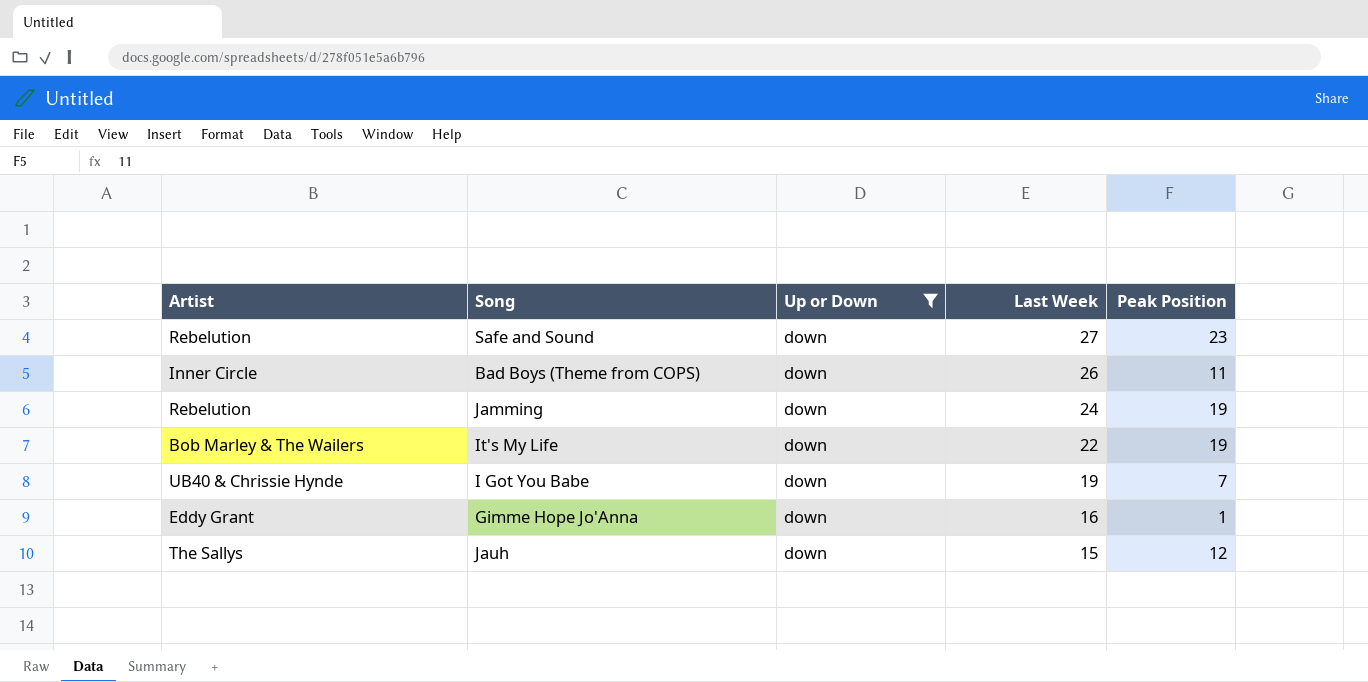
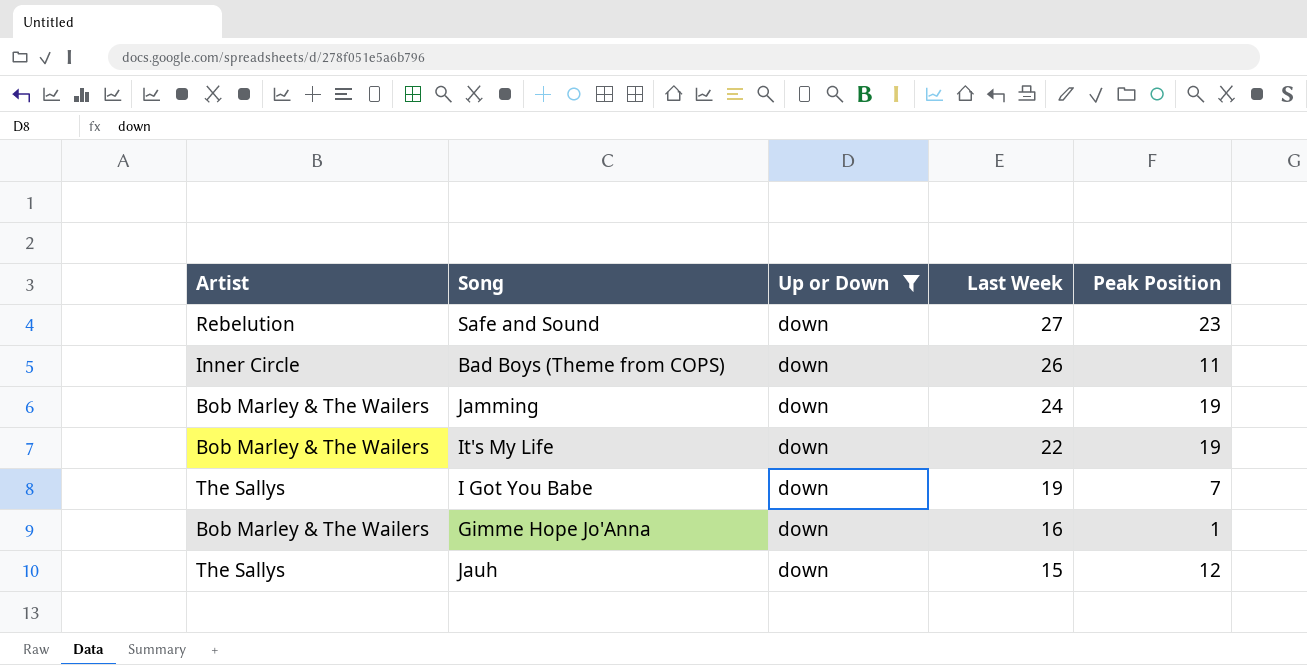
Jamming | Artist: Rebelution -> Bob Marley & The Wailers
I Got You Babe | Artist: UB40 & Chrissie Hynde -> The Sallys
Gimme Hope Jo'Anna | Artist: Eddy Grant -> Bob Marley & The Wailers

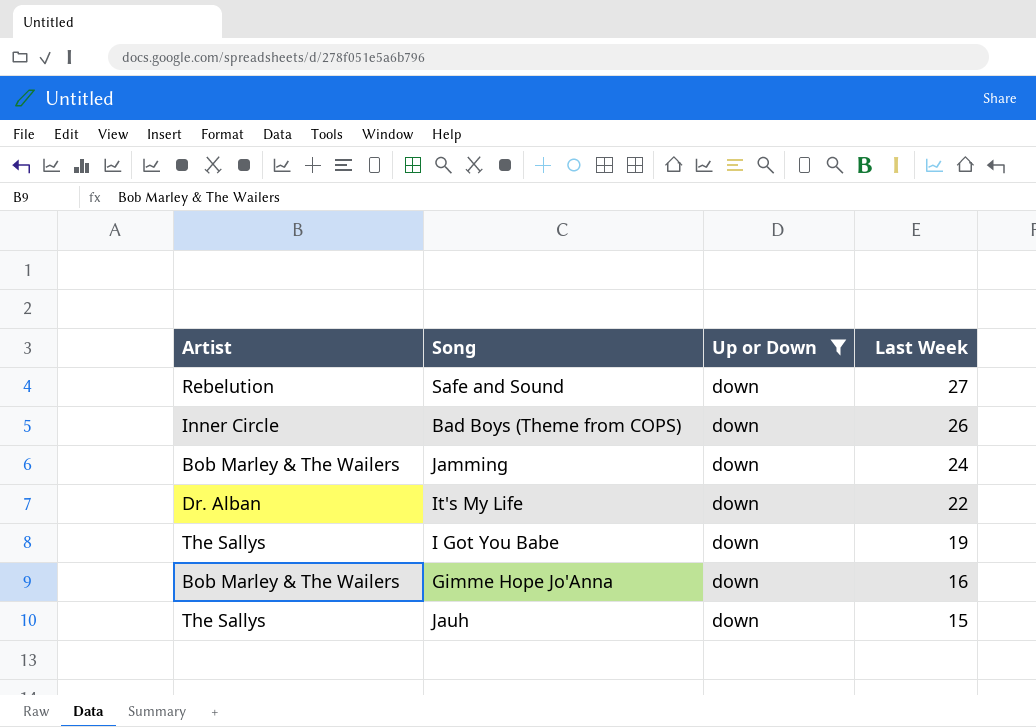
column Peak Position | position: 5 -> none
It's My Life | Artist: Bob Marley & The Wailers -> Dr. Alban

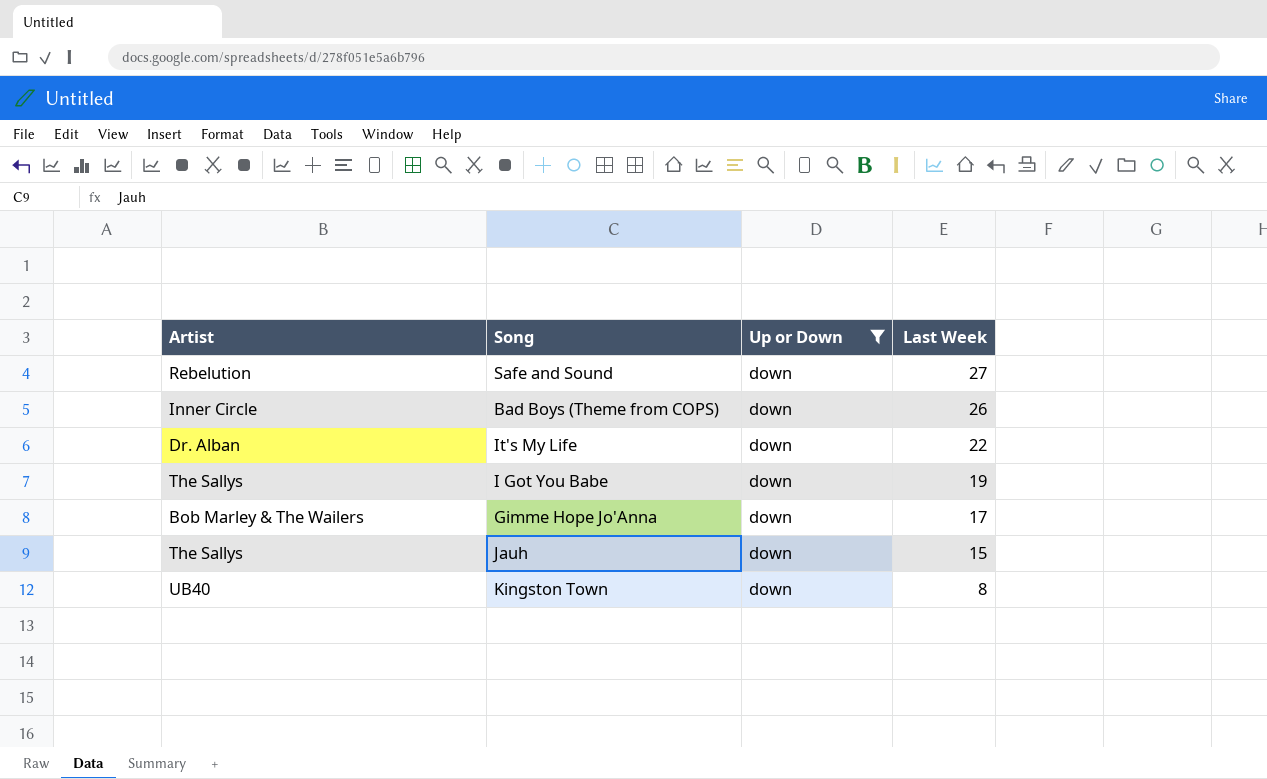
row Jamming: Bob Marley & The Wailers | down | 24 -> none
Gimme Hope Jo'Anna | Last Week: 16 -> 17
row Kingston Town: none -> UB40 | down | 8

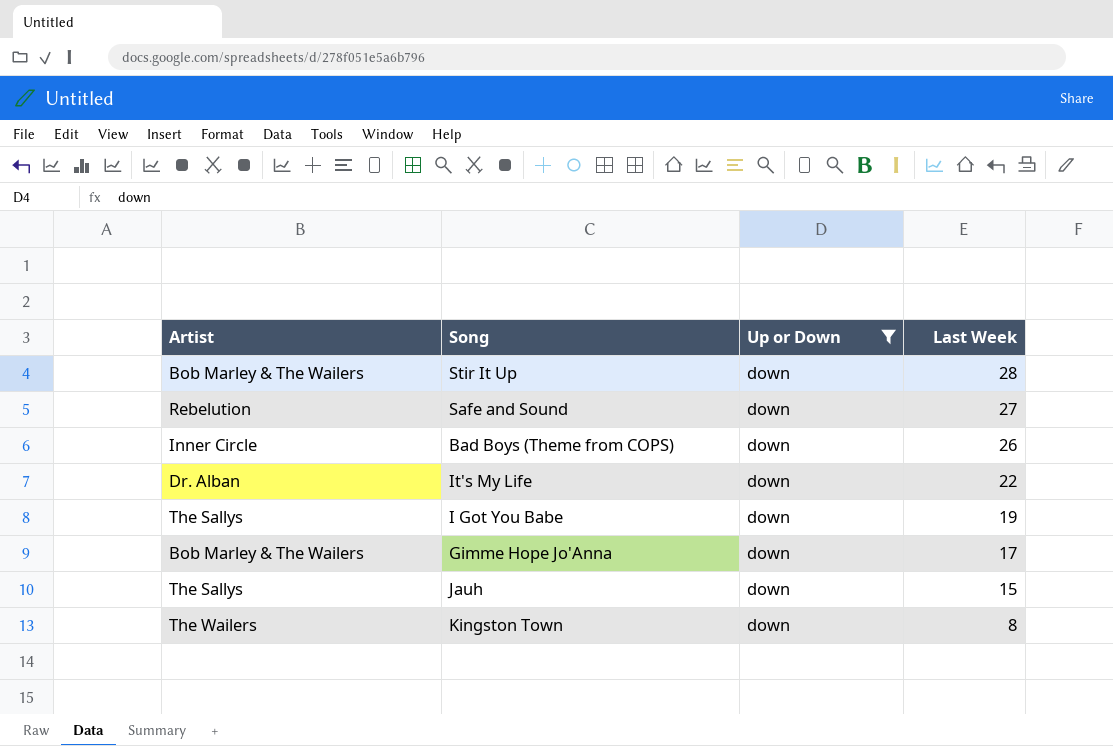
row Stir It Up: none -> Bob Marley & The Wailers | down | 28
Kingston Town | Artist: UB40 -> The Wailers

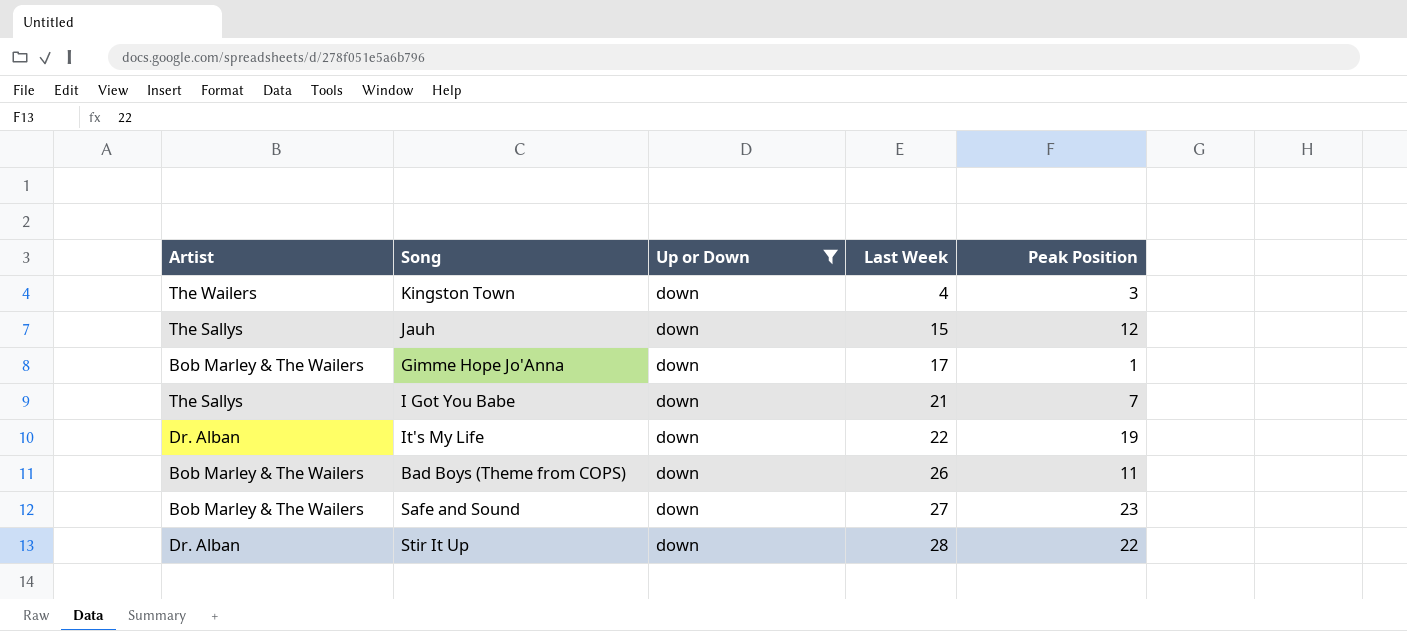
row order: Last Week descending -> Last Week ascending
column Peak Position | position: none -> 5
Kingston Town | Last Week: 8 -> 4
I Got You Babe | Last Week: 19 -> 21
Bad Boys (Theme from COPS) | Artist: Inner Circle -> Bob Marley & The Wailers
Safe and Sound | Artist: Rebelution -> Bob Marley & The Wailers
Stir It Up | Artist: Bob Marley & The Wailers -> Dr. Alban

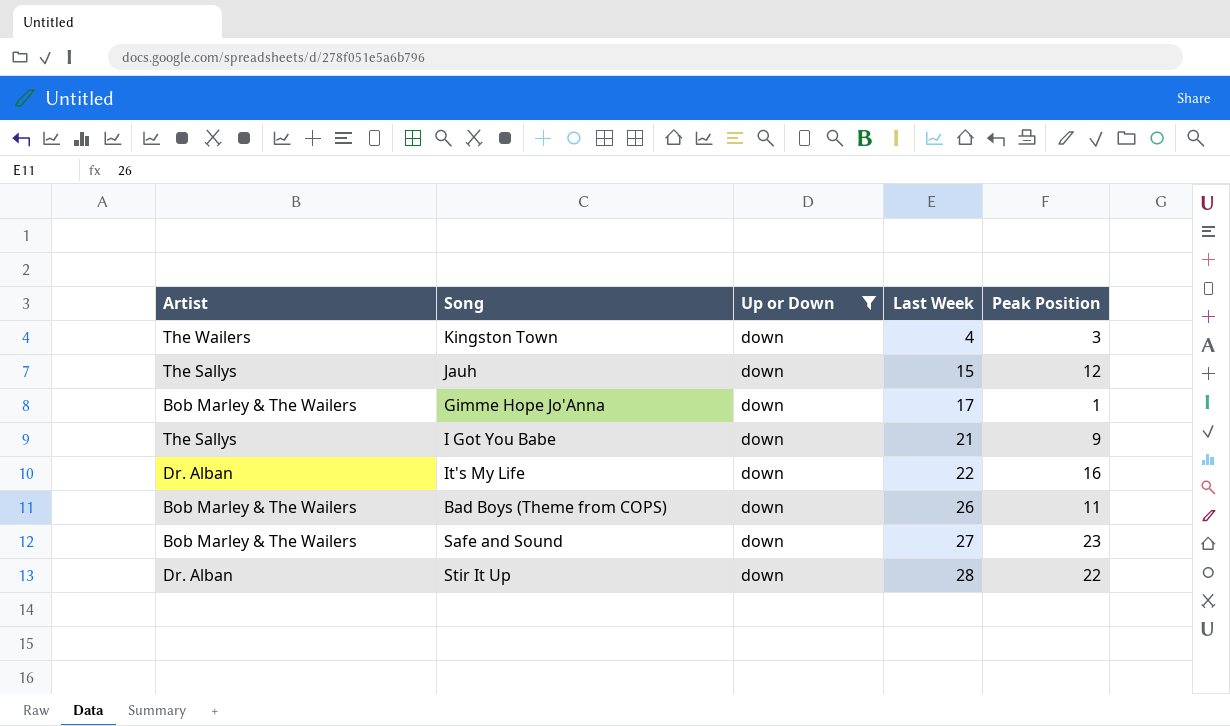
I Got You Babe | Peak Position: 7 -> 9
It's My Life | Peak Position: 19 -> 16

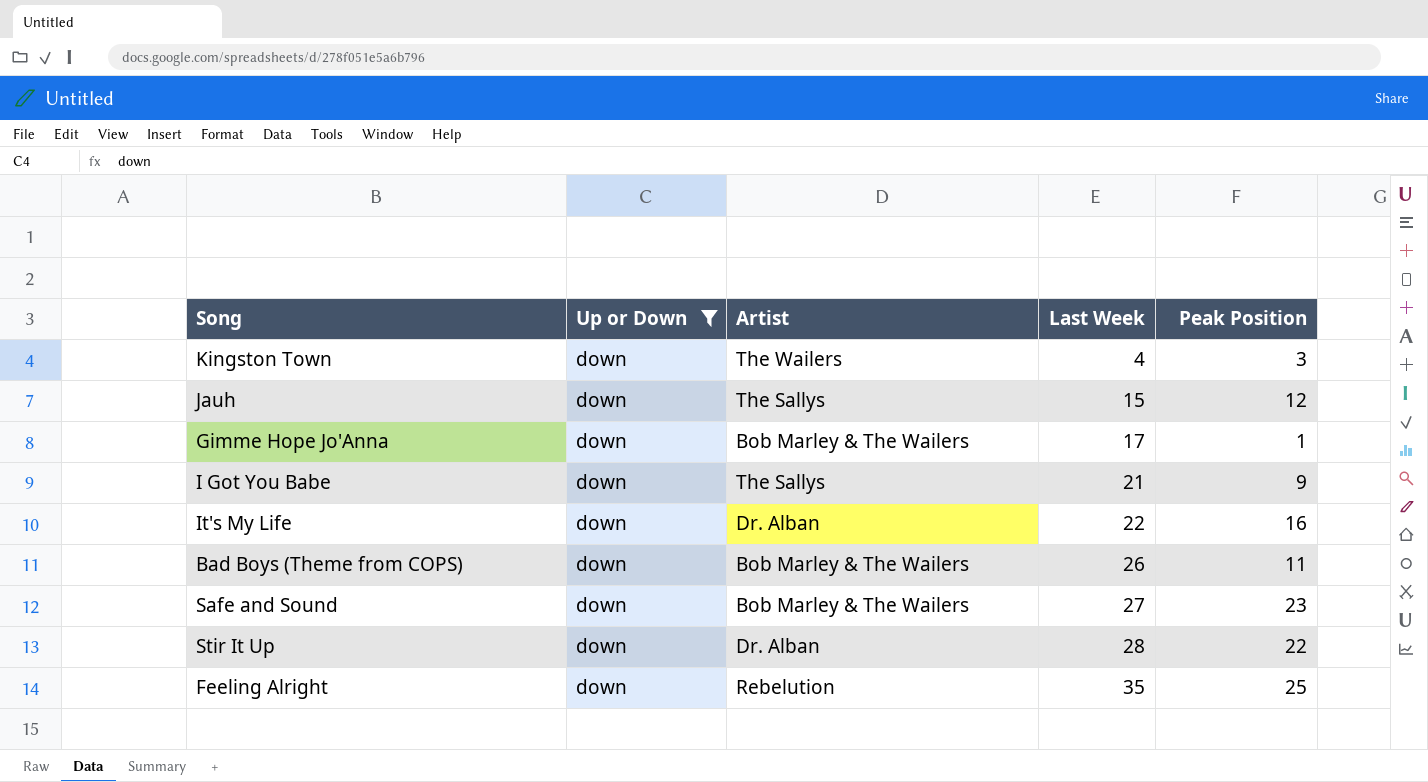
column Artist | position: 1 -> 3
row Feeling Alright: none -> down | Rebelution | 35 | 25

